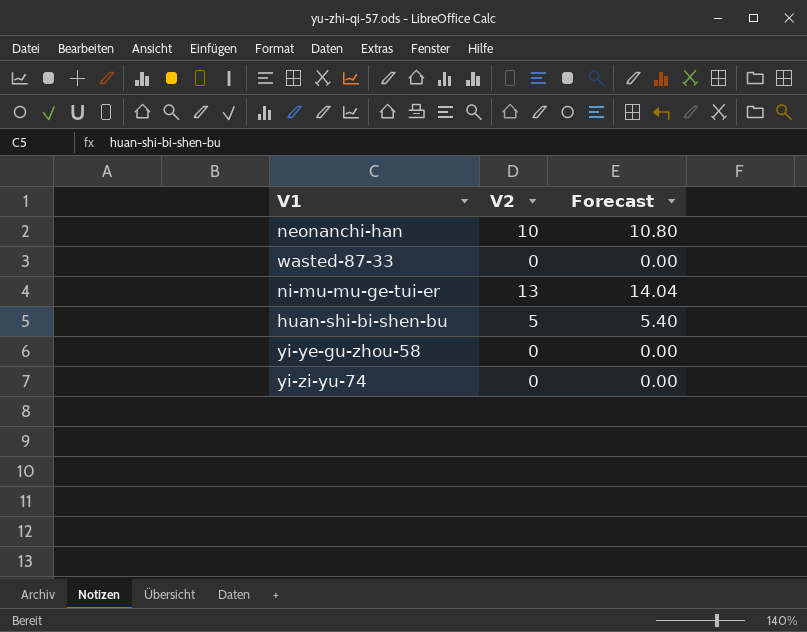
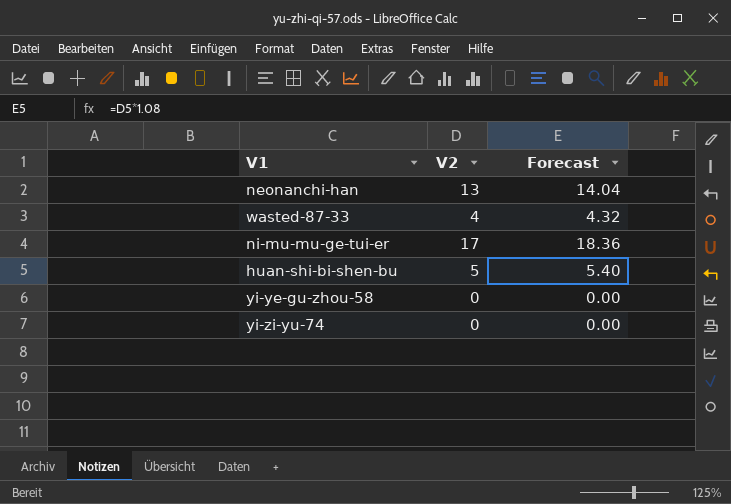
neonanchi-han | V2: 10 -> 13
neonanchi-han | Forecast: 10.80 -> 14.04
wasted-87-33 | V2: 0 -> 4
wasted-87-33 | Forecast: 0.00 -> 4.32
ni-mu-mu-ge-tui-er | V2: 13 -> 17
ni-mu-mu-ge-tui-er | Forecast: 14.04 -> 18.36

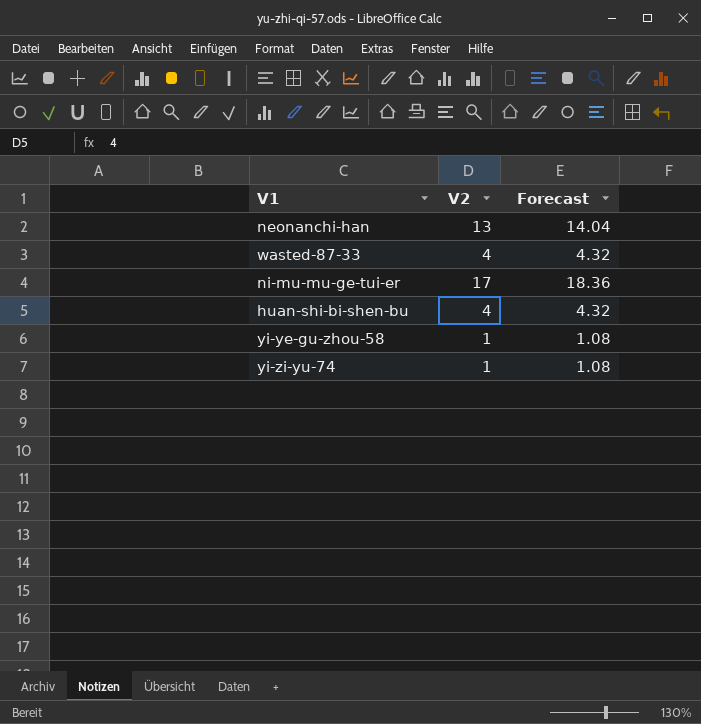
huan-shi-bi-shen-bu | V2: 5 -> 4
huan-shi-bi-shen-bu | Forecast: 5.40 -> 4.32
yi-ye-gu-zhou-58 | V2: 0 -> 1
yi-ye-gu-zhou-58 | Forecast: 0.00 -> 1.08
yi-zi-yu-74 | V2: 0 -> 1
yi-zi-yu-74 | Forecast: 0.00 -> 1.08

